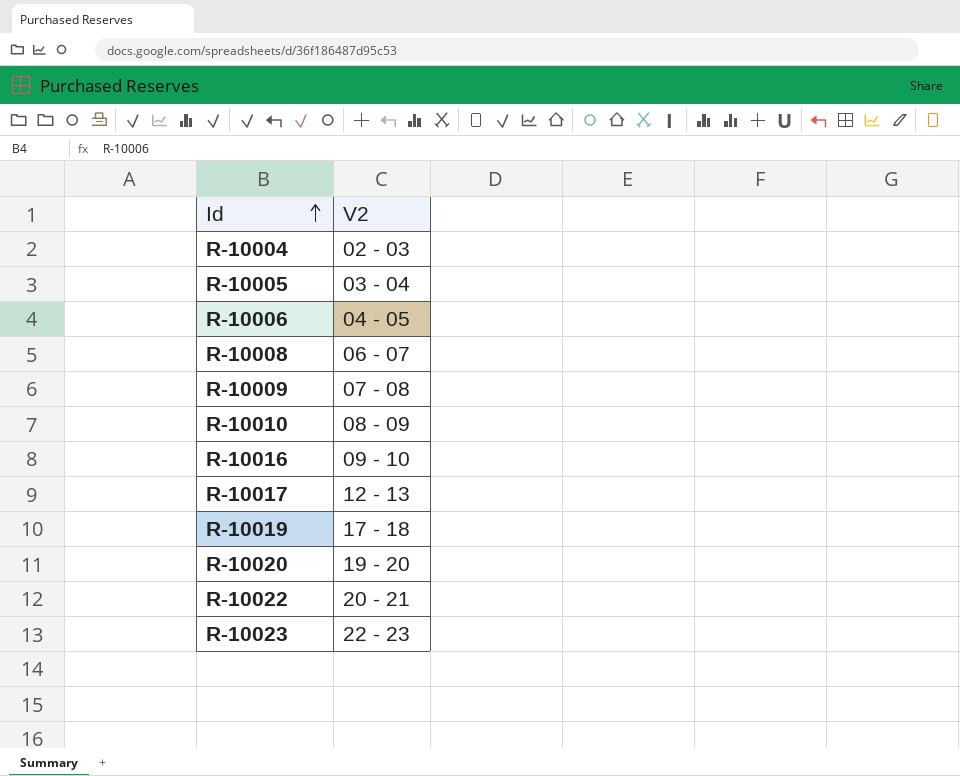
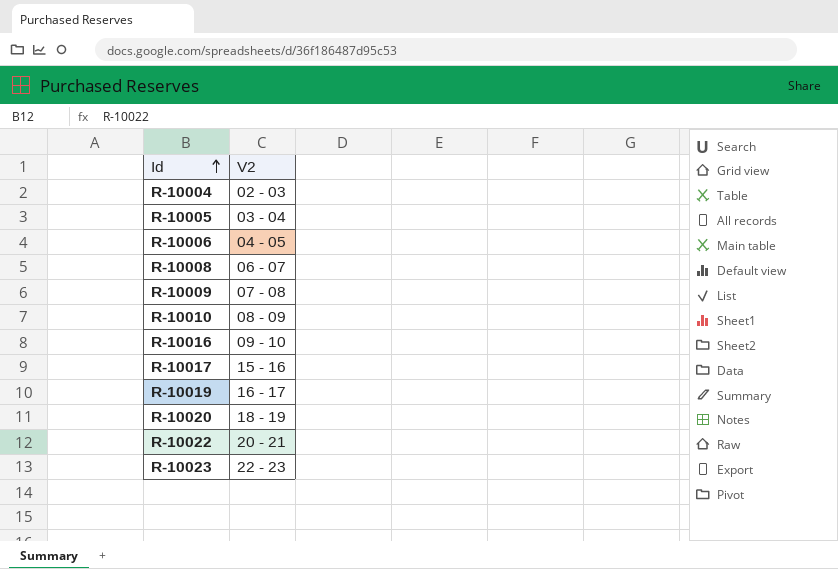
R-10017 | V2: 12 - 13 -> 15 - 16
R-10019 | V2: 17 - 18 -> 16 - 17
R-10020 | V2: 19 - 20 -> 18 - 19

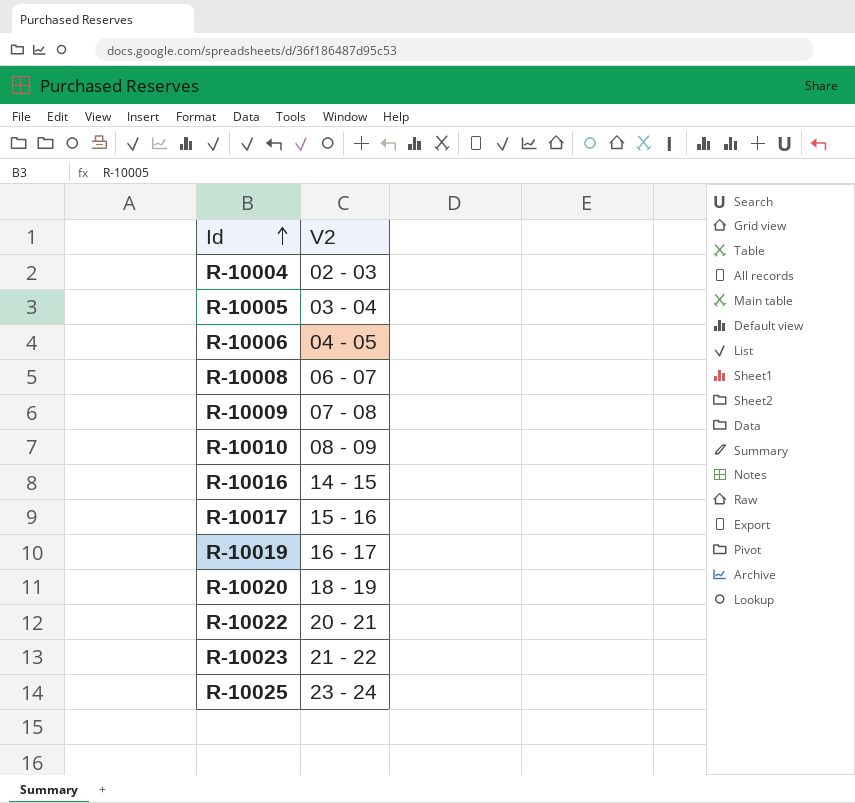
R-10016 | V2: 09 - 10 -> 14 - 15
R-10023 | V2: 22 - 23 -> 21 - 22
row R-10025: none -> 23 - 24

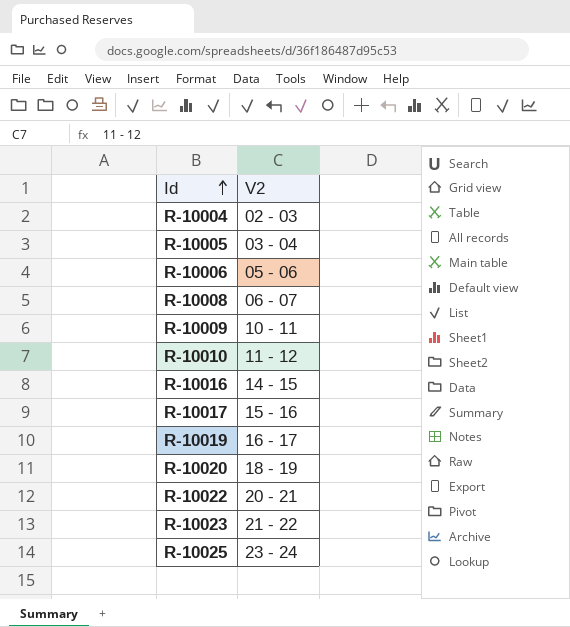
R-10006 | V2: 04 - 05 -> 05 - 06
R-10009 | V2: 07 - 08 -> 10 - 11
R-10010 | V2: 08 - 09 -> 11 - 12

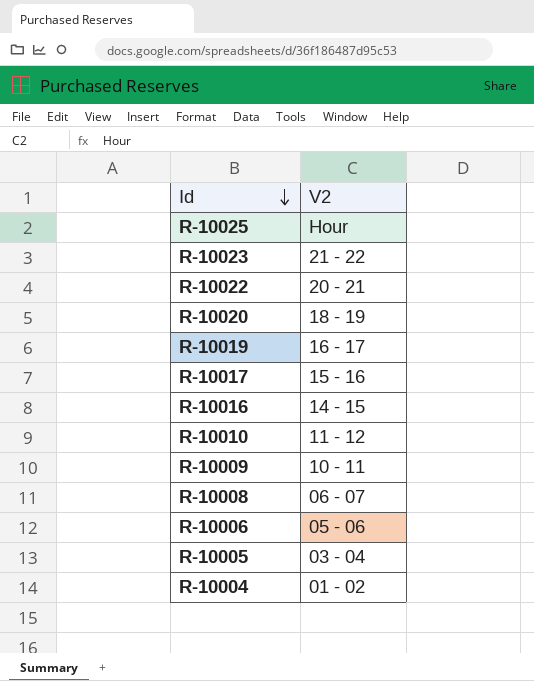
row order: Id ascending -> Id descending
R-10025 | V2: 23 - 24 -> Hour
R-10004 | V2: 02 - 03 -> 01 - 02

